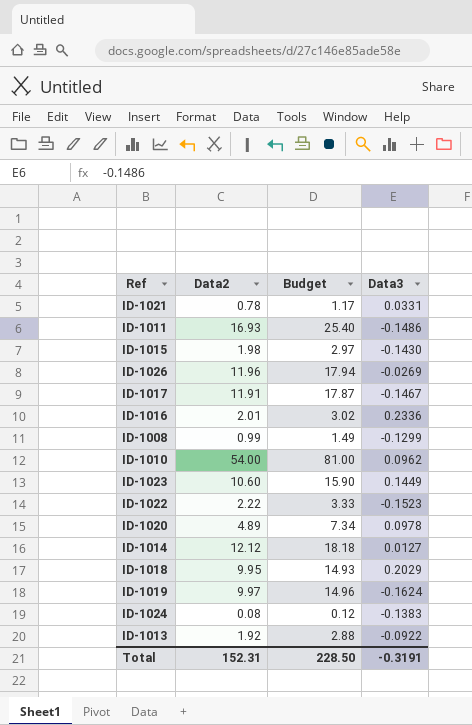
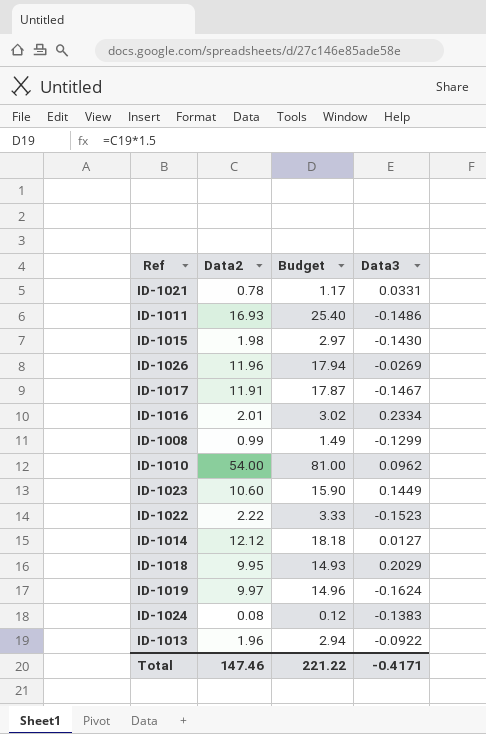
row ID-1020: 4.89 | 7.34 | 0.0978 -> none
ID-1016 | Data3: 0.2336 -> 0.2334
ID-1013 | Data2: 1.92 -> 1.96
ID-1013 | Budget: 2.88 -> 2.94
Total | Data2: 152.31 -> 147.46
Total | Budget: 228.50 -> 221.22
Total | Data3: -0.3191 -> -0.4171

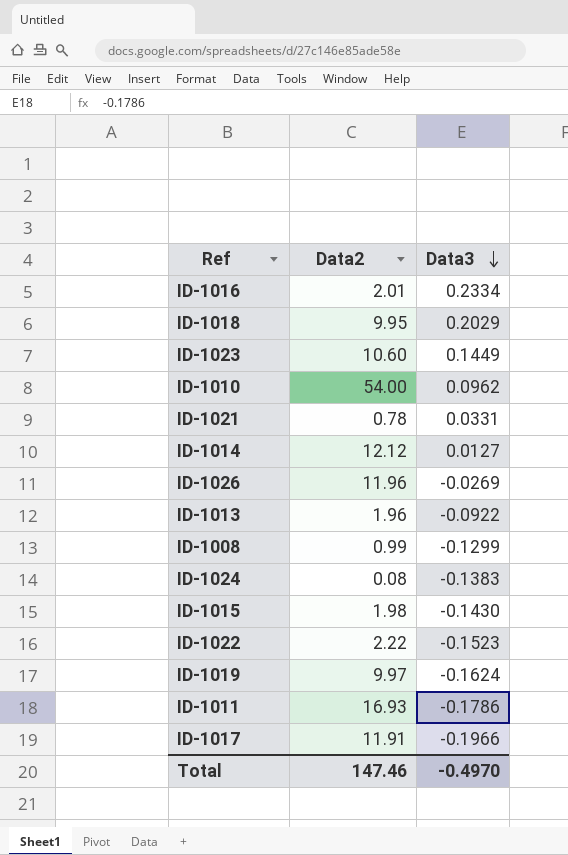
row order: none -> Data3 descending
column Budget | formula: [Data2] * 1.5 -> none
ID-1011 | Data3: -0.1486 -> -0.1786
ID-1017 | Data3: -0.1467 -> -0.1966
Total | Data3: -0.4171 -> -0.4970

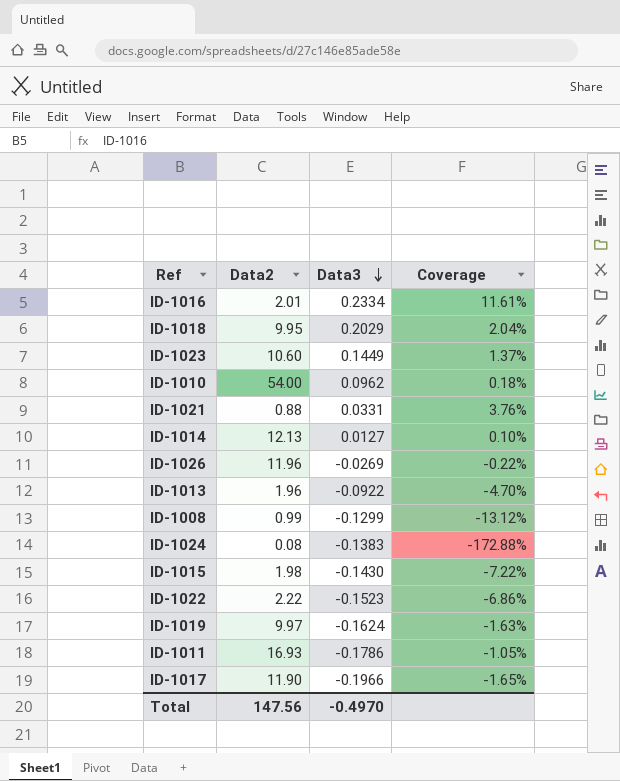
column Coverage | formula: none -> [Data3] / [Data2]
ID-1021 | Data2: 0.78 -> 0.88
ID-1014 | Data2: 12.12 -> 12.13
ID-1017 | Data2: 11.91 -> 11.90
Total | Data2: 147.46 -> 147.56

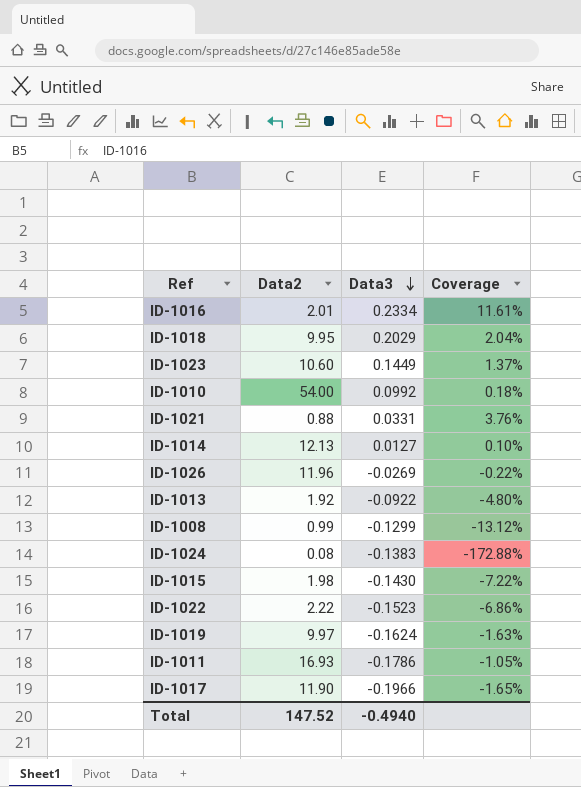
ID-1010 | Data3: 0.0962 -> 0.0992
ID-1013 | Data2: 1.96 -> 1.92
ID-1013 | Coverage: -4.70% -> -4.80%
Total | Data2: 147.56 -> 147.52
Total | Data3: -0.4970 -> -0.4940

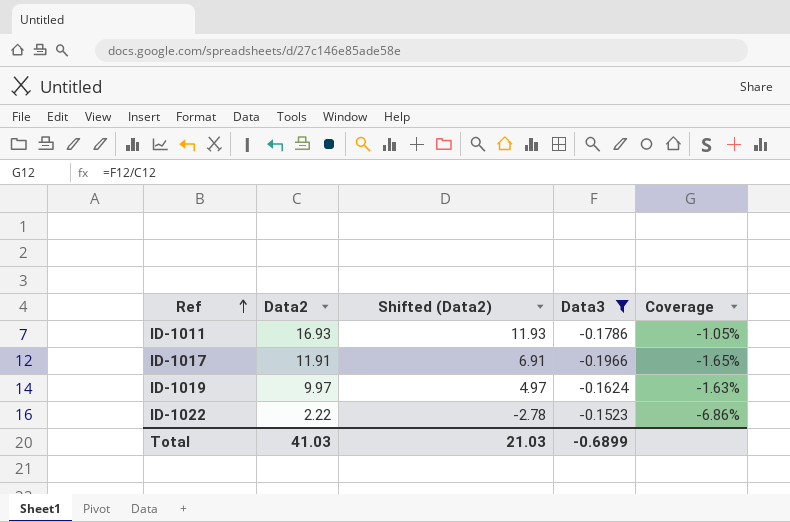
filter: none -> Data3 <= -0.1523
row order: Data3 descending -> Ref ascending
column Shifted (Data2) | formula: none -> [Data2] - 5
ID-1017 | Data2: 11.90 -> 11.91
Total | Data2: 147.52 -> 41.03
Total | Data3: -0.4940 -> -0.6899

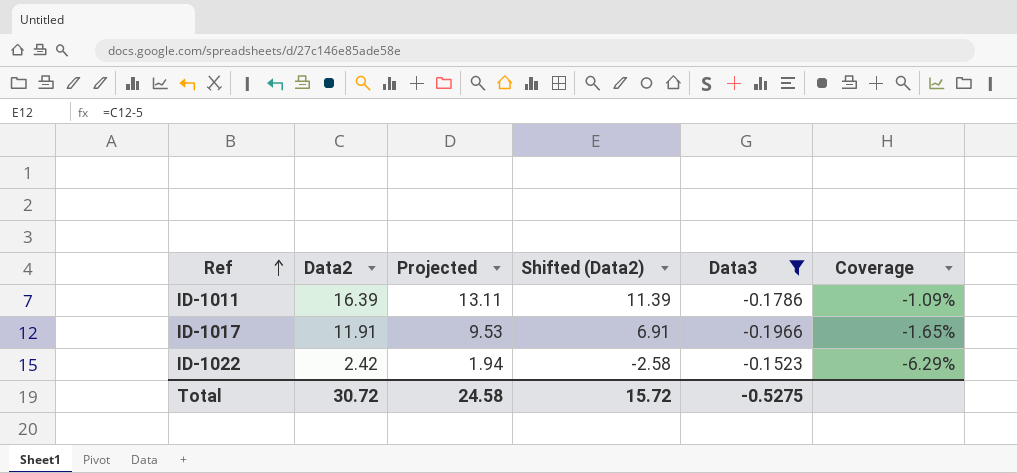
column Projected | formula: none -> [Data2] * 0.8
row ID-1019: 9.97 | 4.97 | -0.1624 | -1.63% -> none
ID-1011 | Data2: 16.93 -> 16.39
ID-1011 | Shifted (Data2): 11.93 -> 11.39
ID-1011 | Coverage: -1.05% -> -1.09%
ID-1022 | Data2: 2.22 -> 2.42
ID-1022 | Shifted (Data2): -2.78 -> -2.58
ID-1022 | Coverage: -6.86% -> -6.29%
Total | Data2: 41.03 -> 30.72
Total | Shifted (Data2): 21.03 -> 15.72
Total | Data3: -0.6899 -> -0.5275

